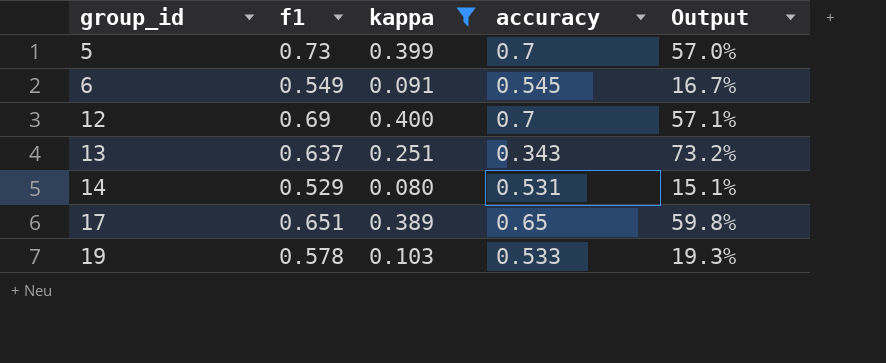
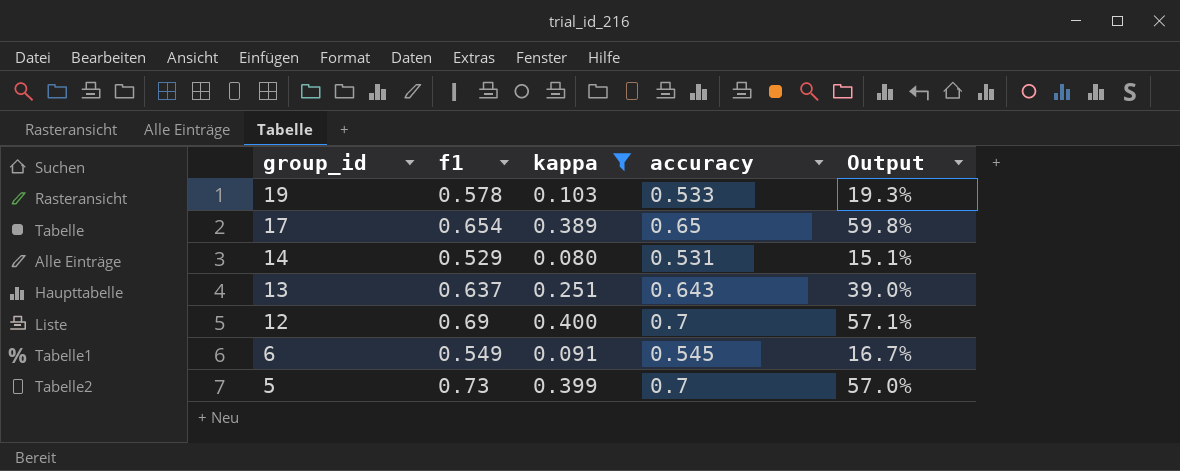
row order: group_id ascending -> group_id descending
17 | f1: 0.651 -> 0.654
13 | accuracy: 0.343 -> 0.643
13 | Output: 73.2% -> 39.0%

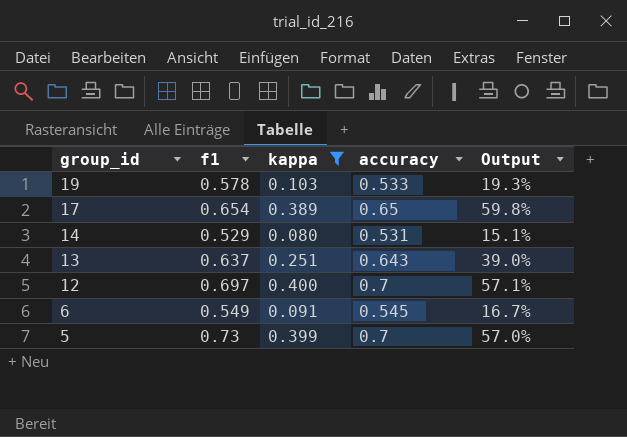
12 | f1: 0.69 -> 0.697

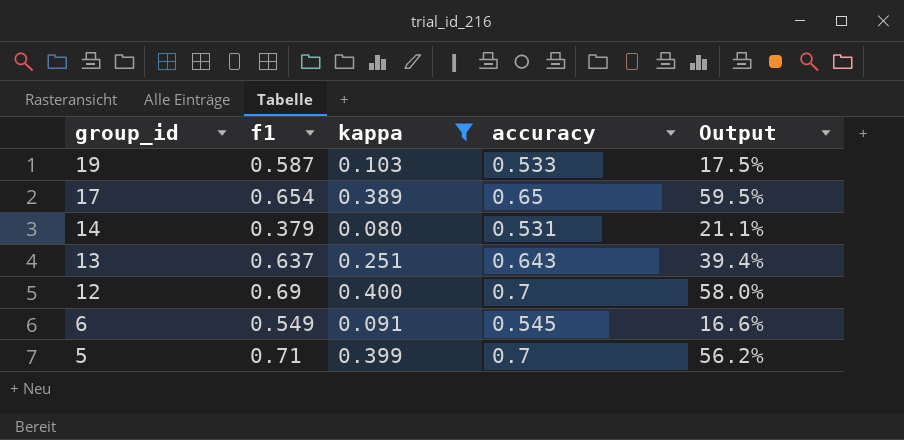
column Output | formula: [kappa] / [accuracy] -> [kappa] / [f1]
19 | f1: 0.578 -> 0.587
14 | f1: 0.529 -> 0.379
12 | f1: 0.697 -> 0.69
5 | f1: 0.73 -> 0.71

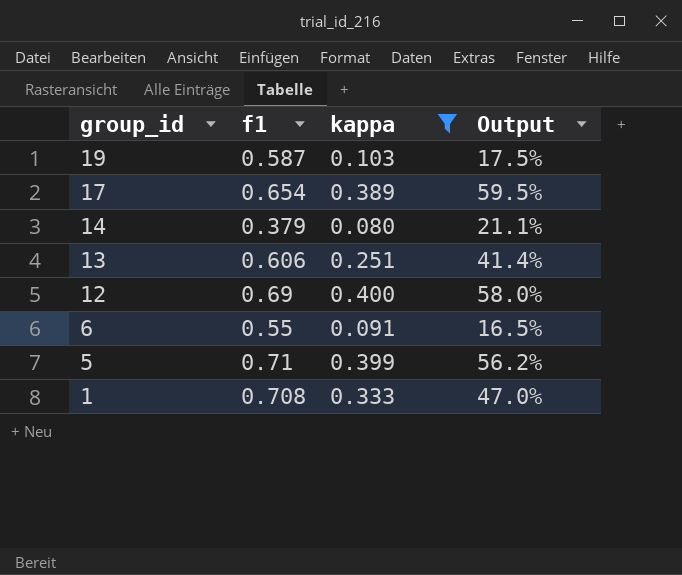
column accuracy | position: 4 -> none
13 | f1: 0.637 -> 0.606
13 | Output: 39.4% -> 41.4%
6 | f1: 0.549 -> 0.55
6 | Output: 16.6% -> 16.5%
row 1: none -> 0.708 | 0.333 | 47.0%

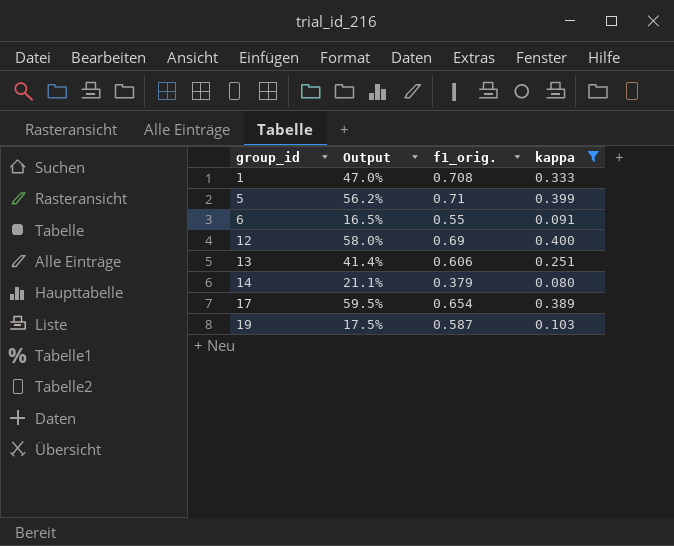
row order: group_id descending -> group_id ascending
column Output | position: 4 -> 2
column name: f1 -> f1_orig.

